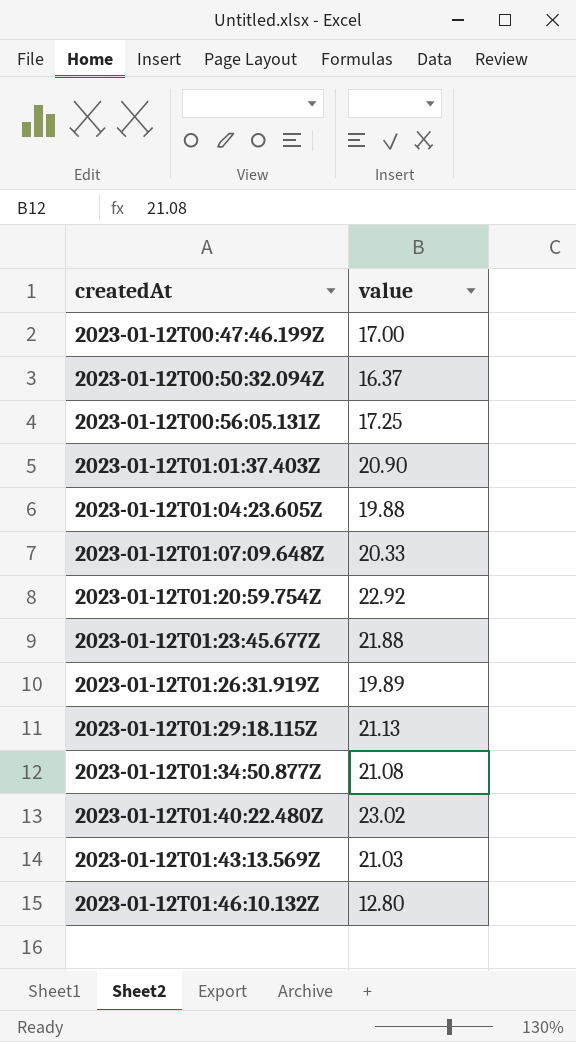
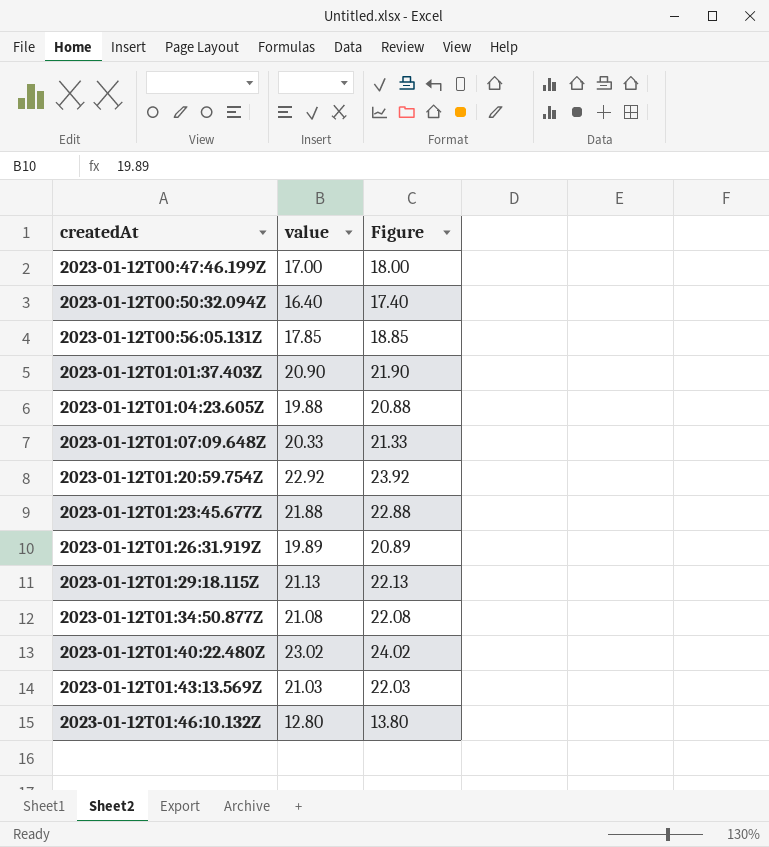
column Figure | formula: none -> [value] + 1
2023-01-12T00:50:32.094Z | value: 16.37 -> 16.40
2023-01-12T00:56:05.131Z | value: 17.25 -> 17.85

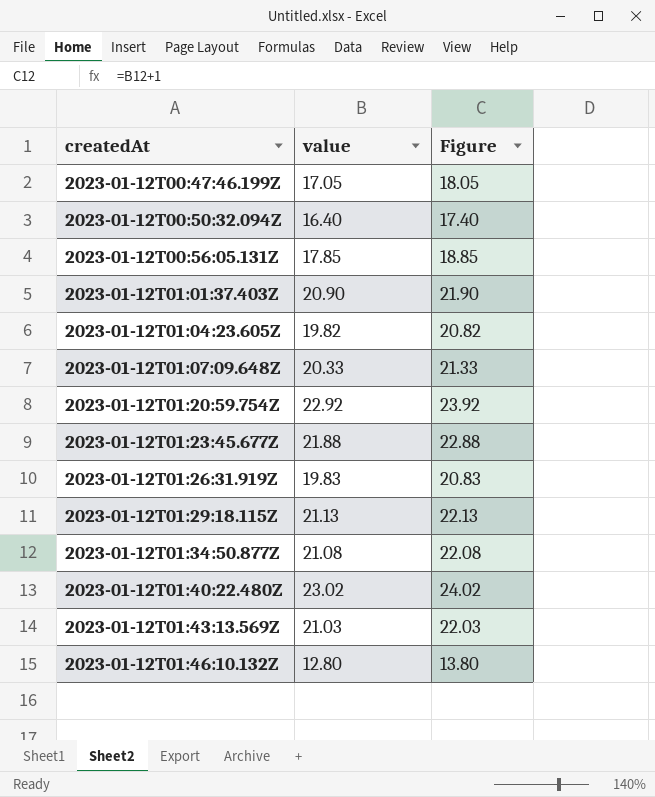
2023-01-12T00:47:46.199Z | value: 17.00 -> 17.05
2023-01-12T00:47:46.199Z | Figure: 18.00 -> 18.05
2023-01-12T01:04:23.605Z | value: 19.88 -> 19.82
2023-01-12T01:04:23.605Z | Figure: 20.88 -> 20.82
2023-01-12T01:26:31.919Z | value: 19.89 -> 19.83
2023-01-12T01:26:31.919Z | Figure: 20.89 -> 20.83

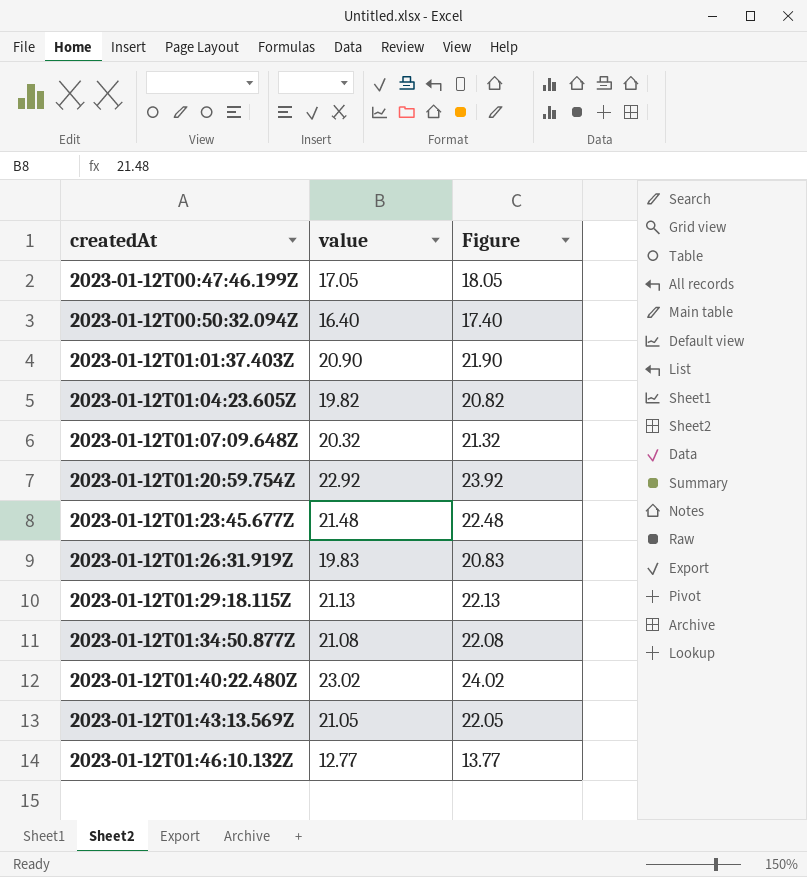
row 2023-01-12T00:56:05.131Z: 17.85 | 18.85 -> none
2023-01-12T01:07:09.648Z | value: 20.33 -> 20.32
2023-01-12T01:07:09.648Z | Figure: 21.33 -> 21.32
2023-01-12T01:23:45.677Z | value: 21.88 -> 21.48
2023-01-12T01:23:45.677Z | Figure: 22.88 -> 22.48
2023-01-12T01:43:13.569Z | value: 21.03 -> 21.05
2023-01-12T01:43:13.569Z | Figure: 22.03 -> 22.05
2023-01-12T01:46:10.132Z | value: 12.80 -> 12.77
2023-01-12T01:46:10.132Z | Figure: 13.80 -> 13.77

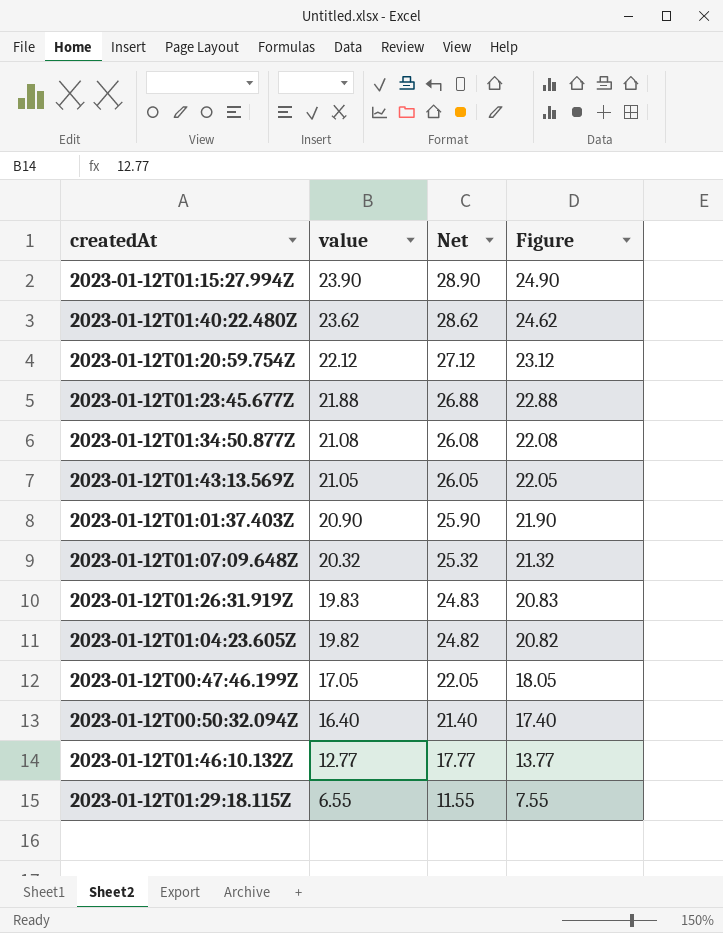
row order: createdAt ascending -> value descending
column Net | formula: none -> [value] + 5
row 2023-01-12T01:15:27.994Z: none -> 23.90 | 28.90 | 24.90
2023-01-12T01:40:22.480Z | value: 23.02 -> 23.62
2023-01-12T01:40:22.480Z | Figure: 24.02 -> 24.62
2023-01-12T01:20:59.754Z | value: 22.92 -> 22.12
2023-01-12T01:20:59.754Z | Figure: 23.92 -> 23.12
2023-01-12T01:23:45.677Z | value: 21.48 -> 21.88
2023-01-12T01:23:45.677Z | Figure: 22.48 -> 22.88
2023-01-12T01:29:18.115Z | value: 21.13 -> 6.55
2023-01-12T01:29:18.115Z | Figure: 22.13 -> 7.55

